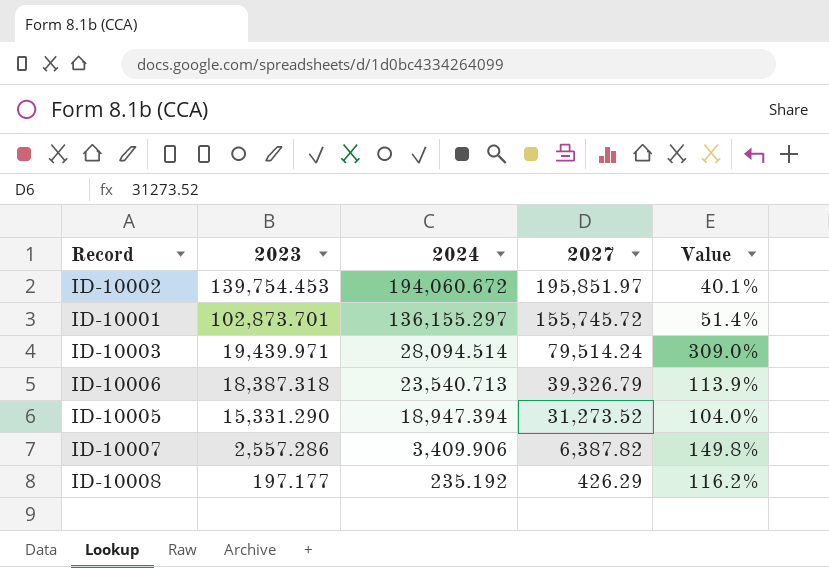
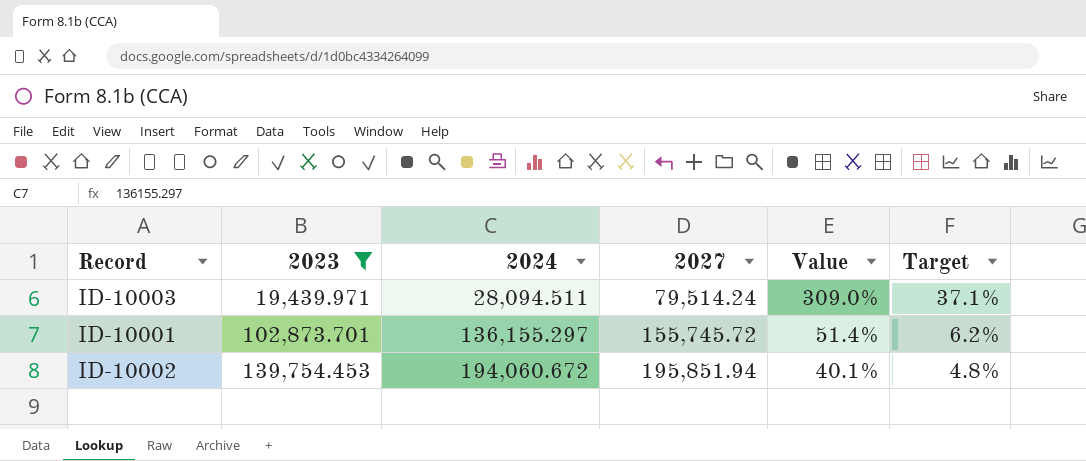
filter: none -> 2023 >= 19,439.971
row order: 2023 descending -> 2023 ascending
column Target | formula: none -> [Value] * 0.12
ID-10003 | 2024: 28,094.514 -> 28,094.511
ID-10002 | 2027: 195,851.97 -> 195,851.94

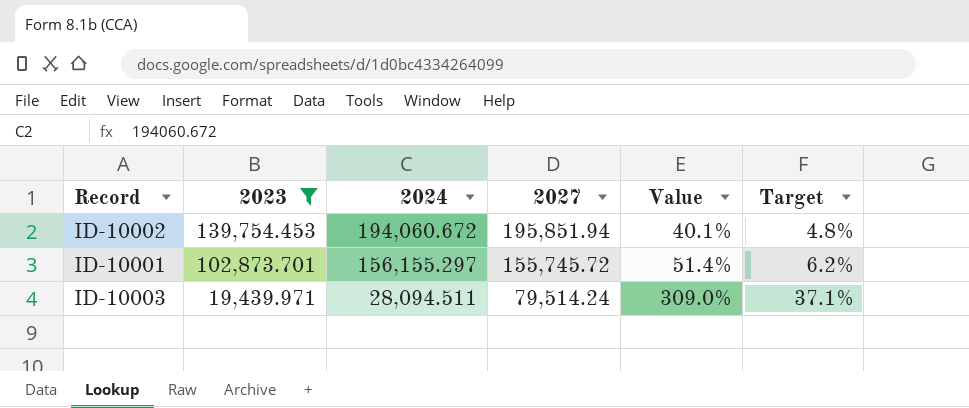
row order: 2023 ascending -> 2023 descending
ID-10001 | 2024: 136,155.297 -> 156,155.297

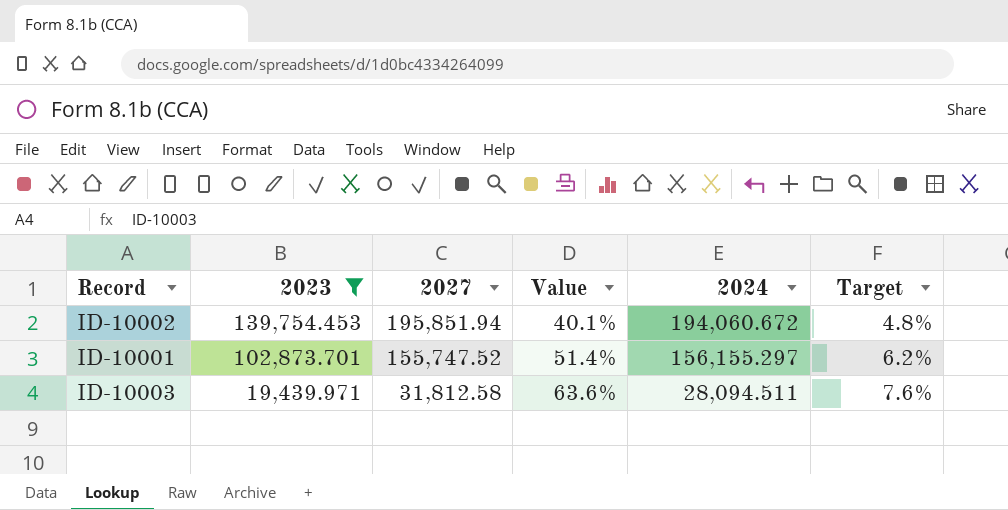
column 2024 | position: 3 -> 5
ID-10001 | 2027: 155,745.72 -> 155,747.52
ID-10003 | 2027: 79,514.24 -> 31,812.58
ID-10003 | Value: 309.0% -> 63.6%
ID-10003 | Target: 37.1% -> 7.6%

